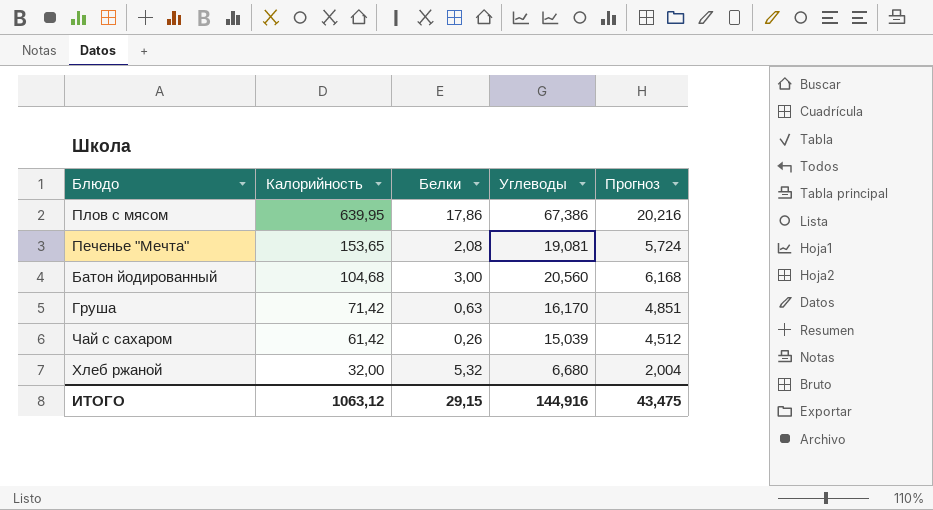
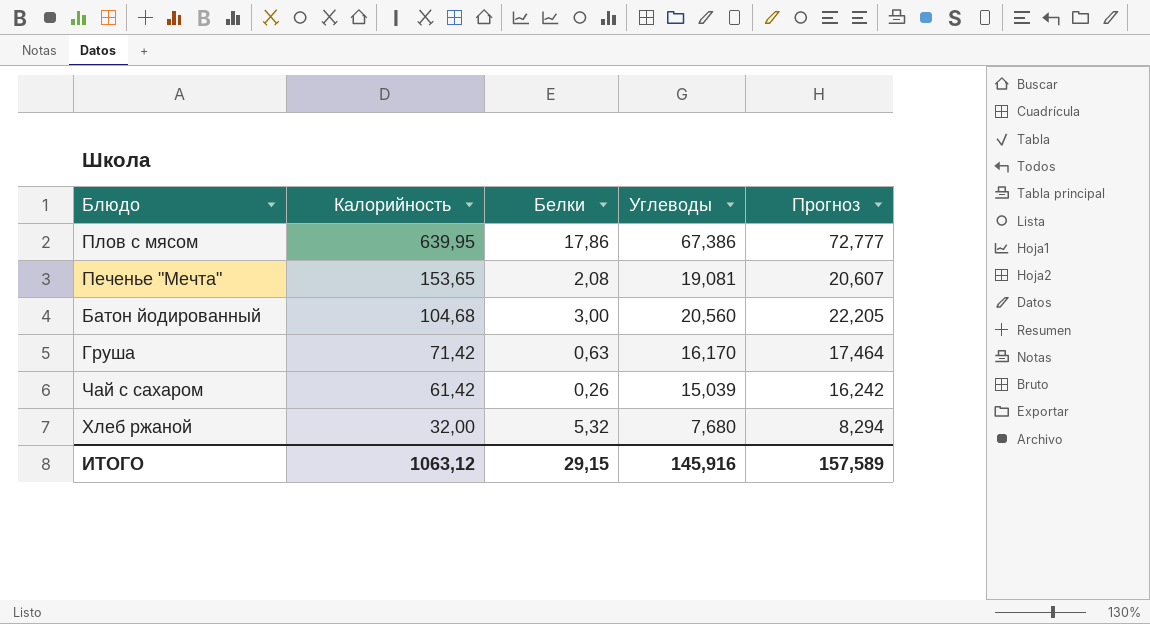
column Прогноз | formula: [Углеводы] * 0,3 -> [Углеводы] * 1,08
Хлеб ржаной | Углеводы: 6,680 -> 7,680
ИТОГО | Углеводы: 144,916 -> 145,916
ИТОГО | Прогноз: 43,475 -> 157,589

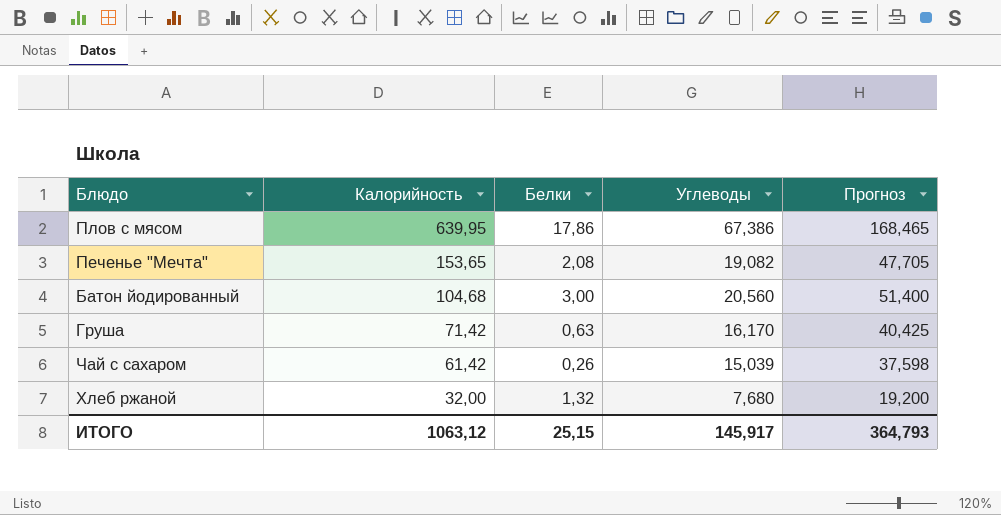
column Прогноз | formula: [Углеводы] * 1,08 -> [Углеводы] * 2,5
Печенье "Мечта" | Углеводы: 19,081 -> 19,082
Хлеб ржаной | Белки: 5,32 -> 1,32
ИТОГО | Белки: 29,15 -> 25,15
ИТОГО | Углеводы: 145,916 -> 145,917
ИТОГО | Прогноз: 157,589 -> 364,793

